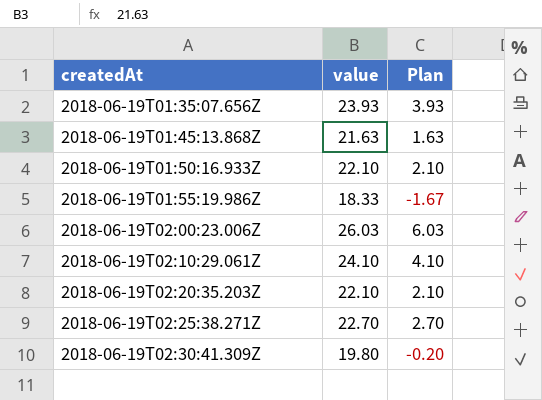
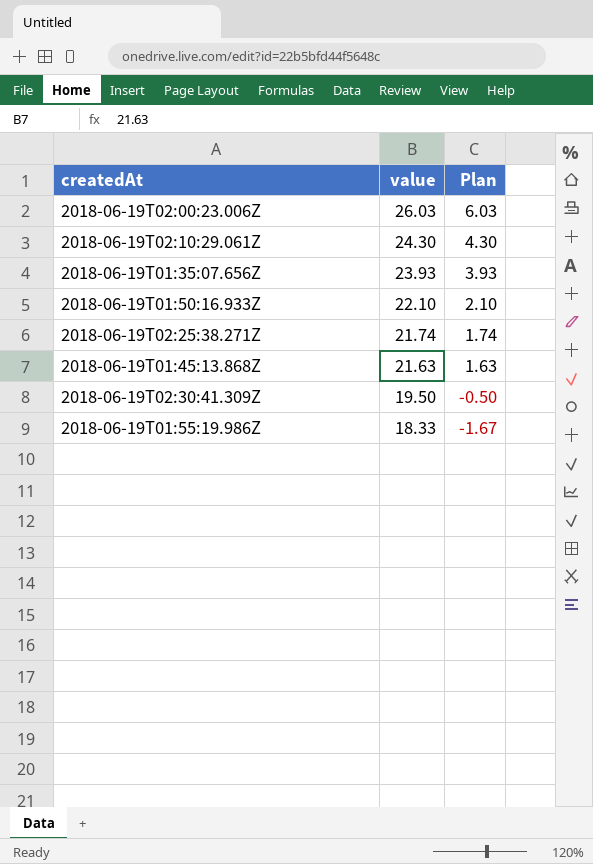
row order: createdAt ascending -> value descending
row 2018-06-19T02:20:35.203Z: 22.10 | 2.10 -> none
2018-06-19T02:10:29.061Z | value: 24.10 -> 24.30
2018-06-19T02:10:29.061Z | Plan: 4.10 -> 4.30
2018-06-19T02:25:38.271Z | value: 22.70 -> 21.74
2018-06-19T02:25:38.271Z | Plan: 2.70 -> 1.74
2018-06-19T02:30:41.309Z | value: 19.80 -> 19.50
2018-06-19T02:30:41.309Z | Plan: -0.20 -> -0.50

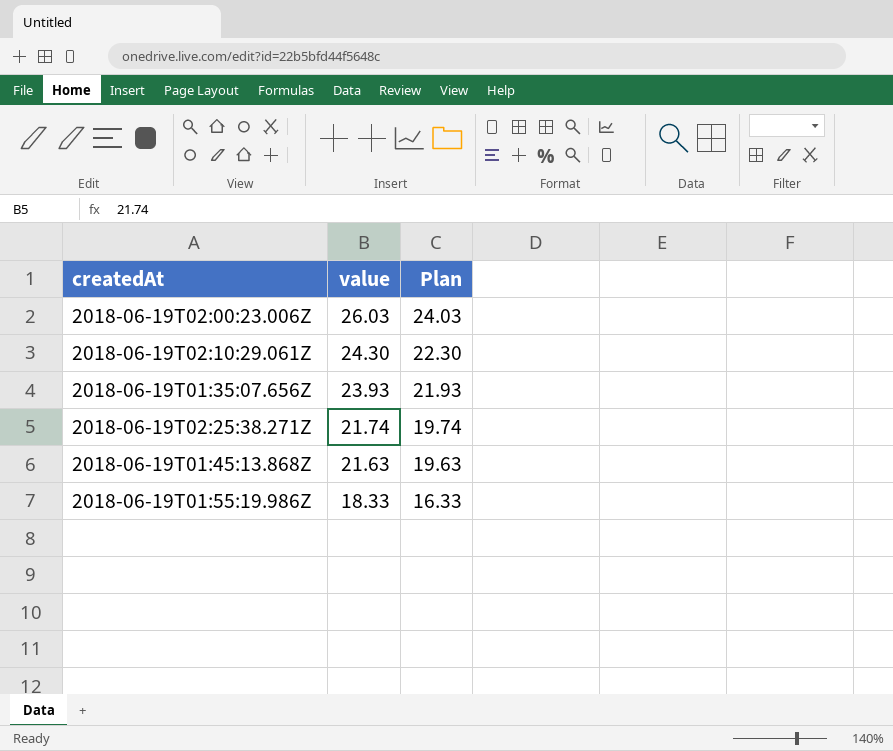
column Plan | formula: [value] - 20 -> [value] - 2
row 2018-06-19T01:50:16.933Z: 22.10 | 2.10 -> none
row 2018-06-19T02:30:41.309Z: 19.50 | -0.50 -> none

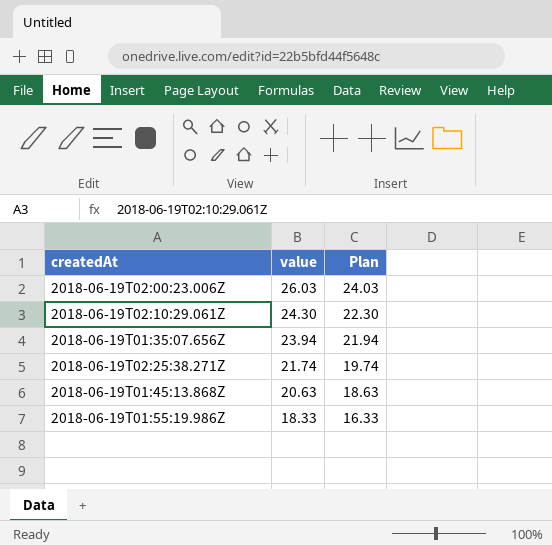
2018-06-19T01:35:07.656Z | value: 23.93 -> 23.94
2018-06-19T01:35:07.656Z | Plan: 21.93 -> 21.94
2018-06-19T01:45:13.868Z | value: 21.63 -> 20.63
2018-06-19T01:45:13.868Z | Plan: 19.63 -> 18.63

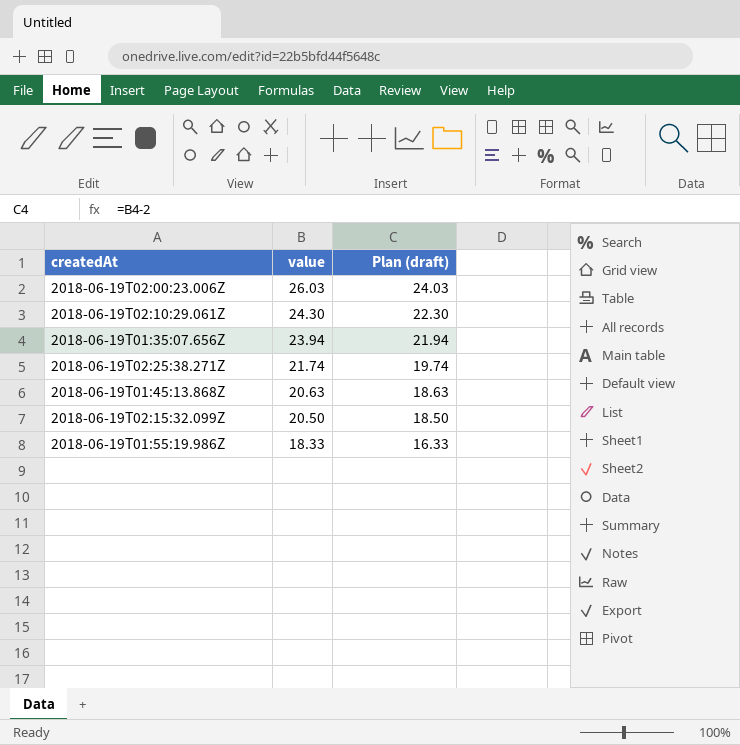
column name: Plan -> Plan (draft)
row 2018-06-19T02:15:32.099Z: none -> 20.50 | 18.50

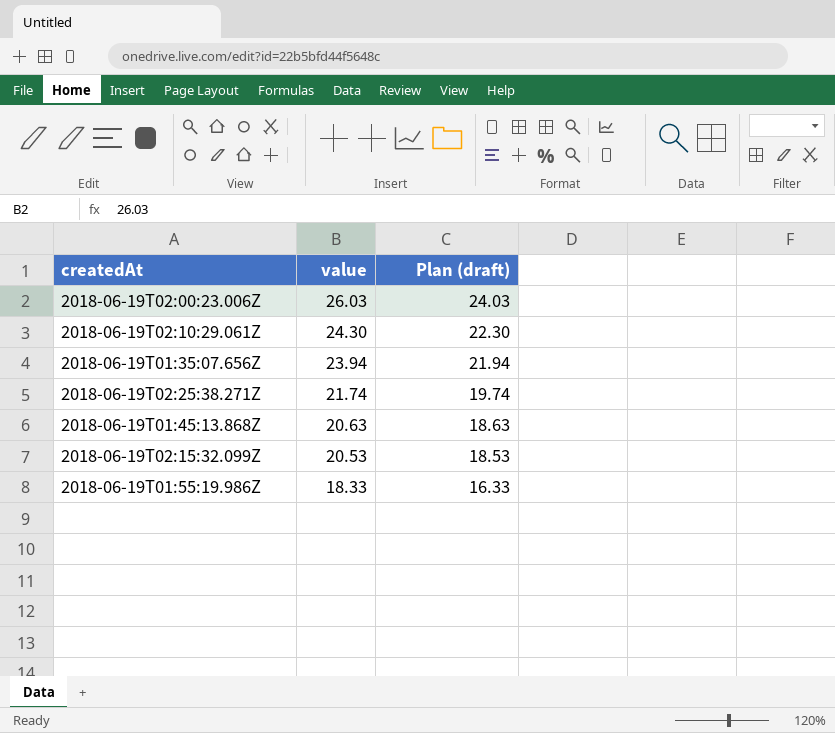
2018-06-19T02:15:32.099Z | value: 20.50 -> 20.53
2018-06-19T02:15:32.099Z | Plan (draft): 18.50 -> 18.53

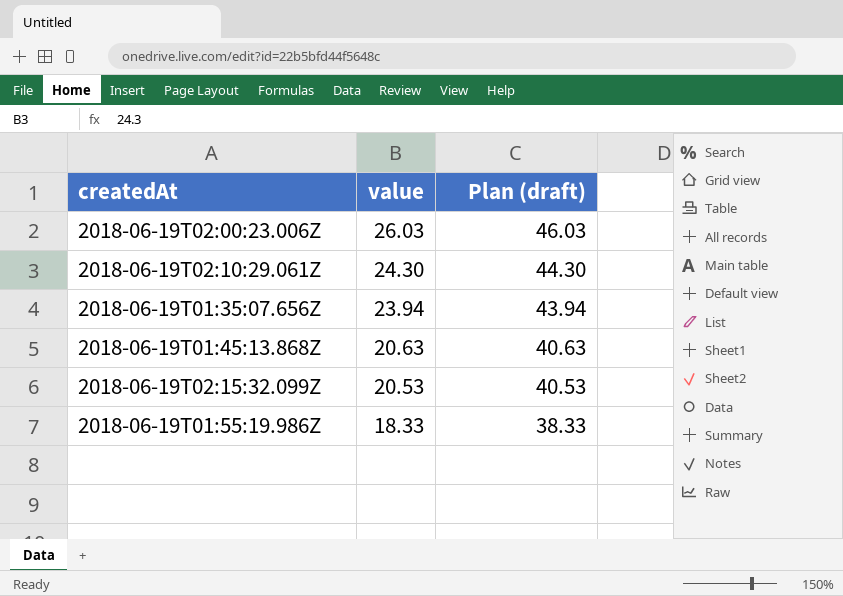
column Plan (draft) | formula: [value] - 2 -> [value] + 20
row 2018-06-19T02:25:38.271Z: 21.74 | 19.74 -> none

